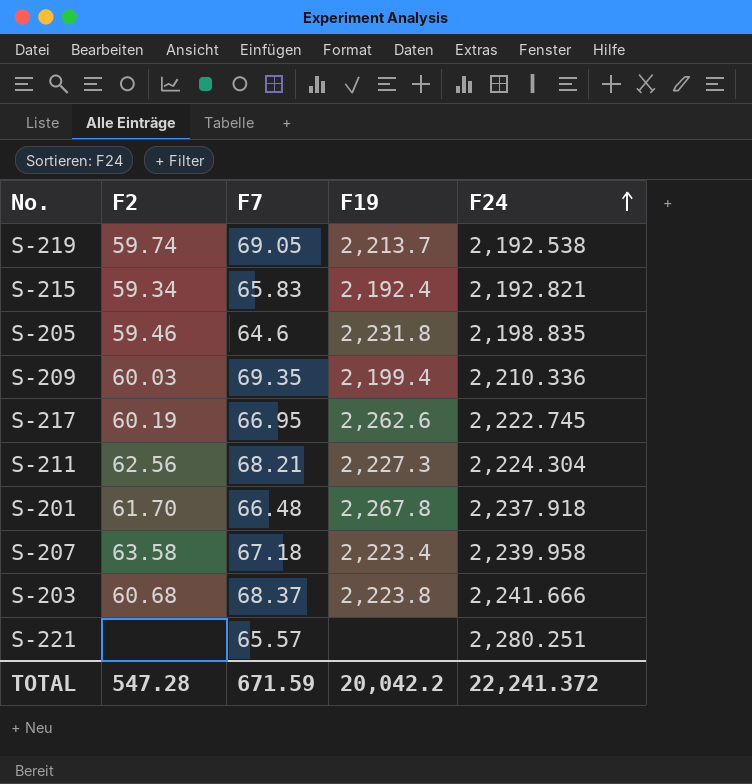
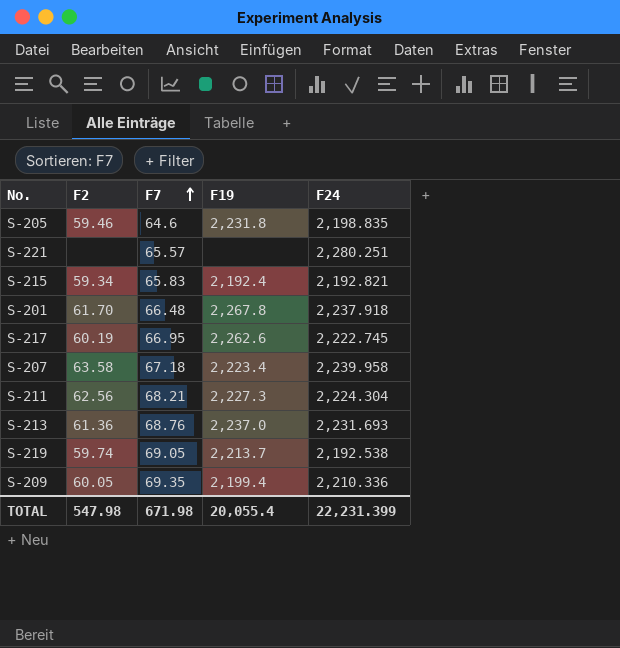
row order: F24 ascending -> F7 ascending
row S-203: 60.68 | 68.37 | 2,223.8 | 2,241.666 -> none
row S-213: none -> 61.36 | 68.76 | 2,237.0 | 2,231.693
S-209 | F2: 60.03 -> 60.05
TOTAL | F2: 547.28 -> 547.98
TOTAL | F7: 671.59 -> 671.98
TOTAL | F19: 20,042.2 -> 20,055.4
TOTAL | F24: 22,241.372 -> 22,231.399

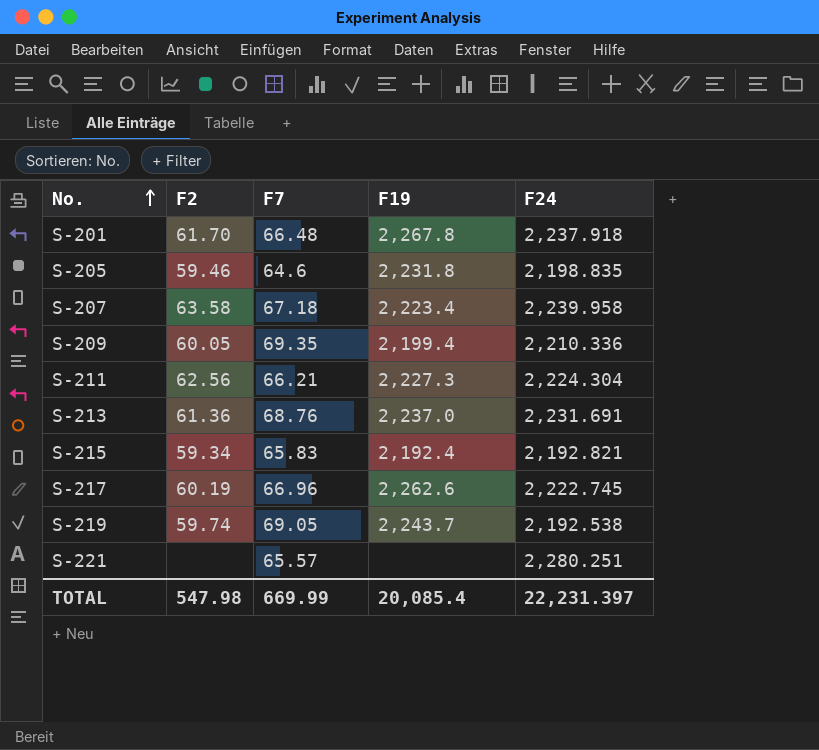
row order: F7 ascending -> No. ascending
S-211 | F7: 68.21 -> 66.21
S-213 | F24: 2,231.693 -> 2,231.691
S-217 | F7: 66.95 -> 66.96
S-219 | F19: 2,213.7 -> 2,243.7
TOTAL | F7: 671.98 -> 669.99
TOTAL | F19: 20,055.4 -> 20,085.4
TOTAL | F24: 22,231.399 -> 22,231.397

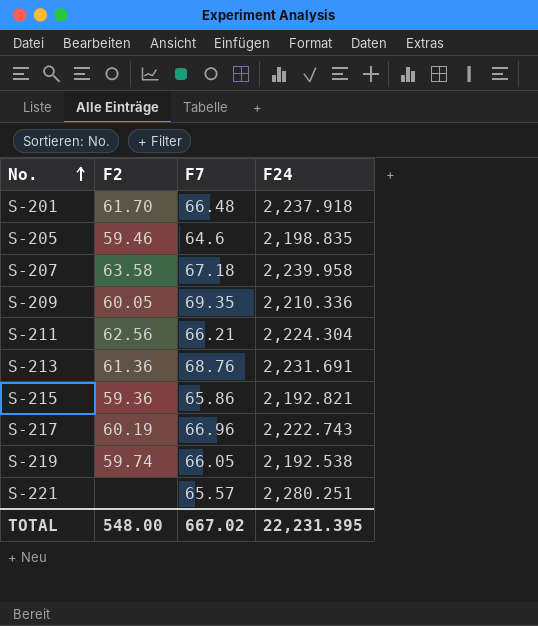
column F19 | position: 4 -> none
S-215 | F2: 59.34 -> 59.36
S-215 | F7: 65.83 -> 65.86
S-217 | F24: 2,222.745 -> 2,222.743
S-219 | F7: 69.05 -> 66.05
TOTAL | F2: 547.98 -> 548.00
TOTAL | F7: 669.99 -> 667.02
TOTAL | F24: 22,231.397 -> 22,231.395

